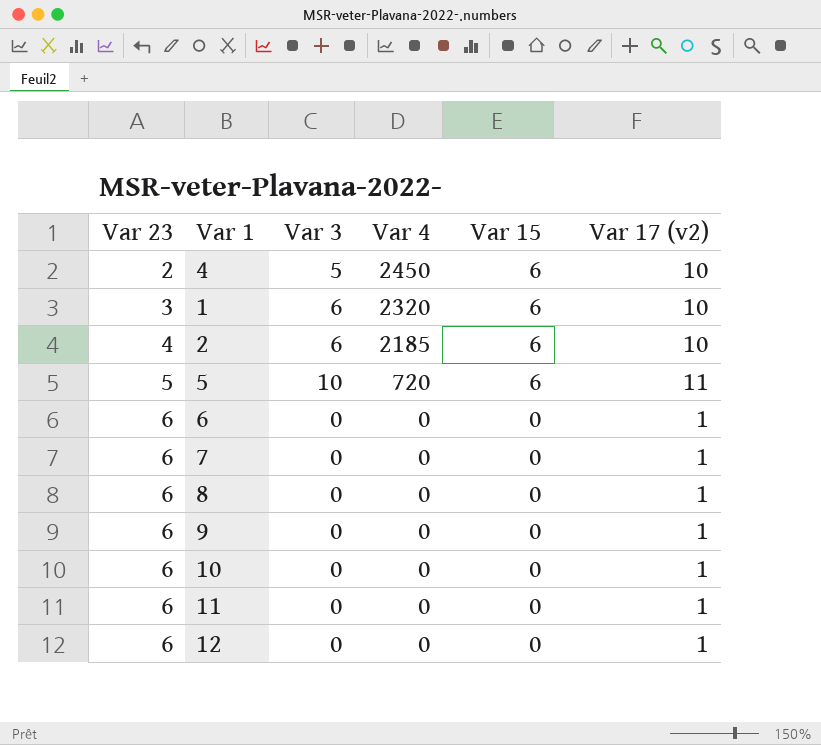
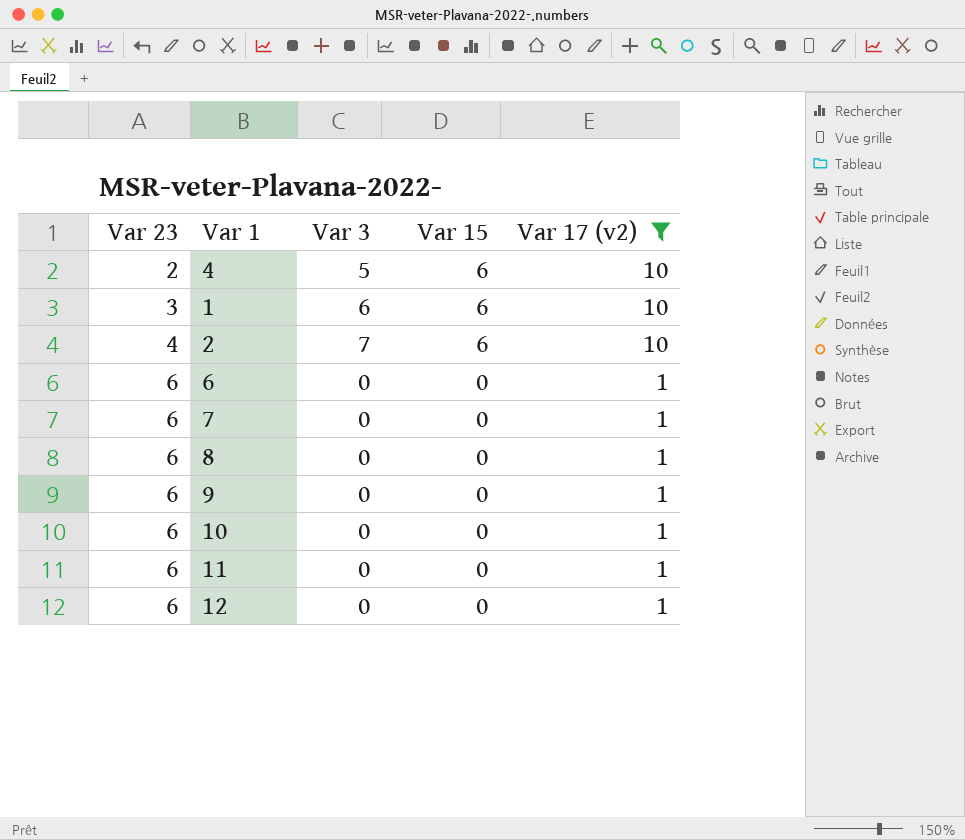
filter: none -> Var 17 (v2) != 11
column Var 4 | position: 4 -> none
2 | Var 3: 6 -> 7

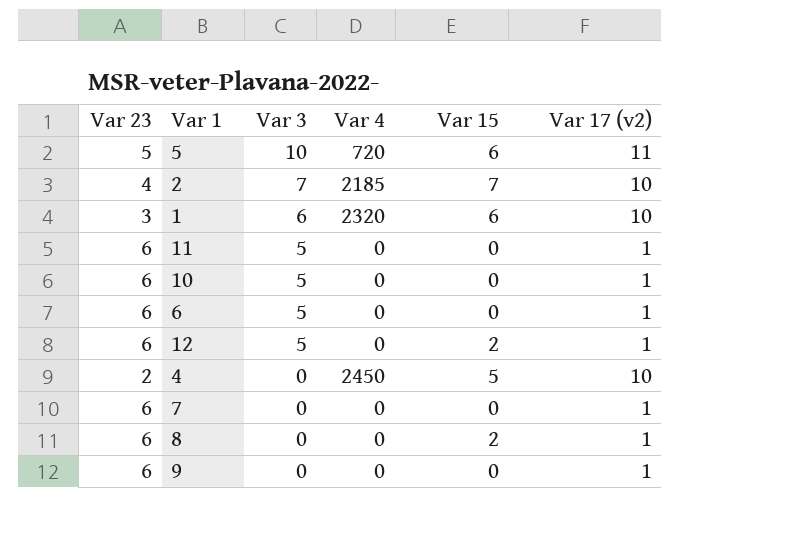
filter: Var 17 (v2) != 11 -> none
row order: Var 23 ascending -> Var 3 descending
column Var 4 | position: none -> 4
2 | Var 15: 6 -> 7
11 | Var 3: 0 -> 5
10 | Var 3: 0 -> 5
6 | Var 3: 0 -> 5
12 | Var 3: 0 -> 5
12 | Var 15: 0 -> 2
4 | Var 3: 5 -> 0
4 | Var 15: 6 -> 5
8 | Var 15: 0 -> 2

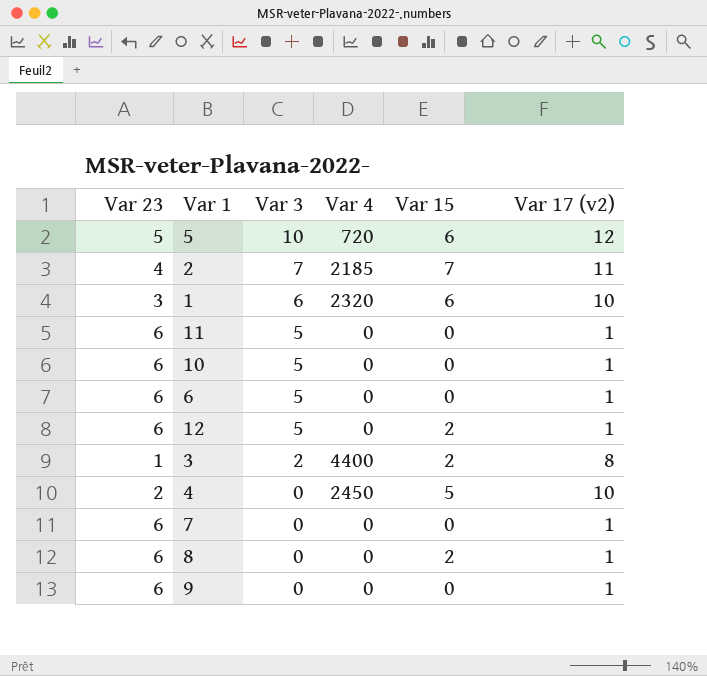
5 | Var 17 (v2): 11 -> 12
2 | Var 17 (v2): 10 -> 11
row 3: none -> 1 | 2 | 4400 | 2 | 8

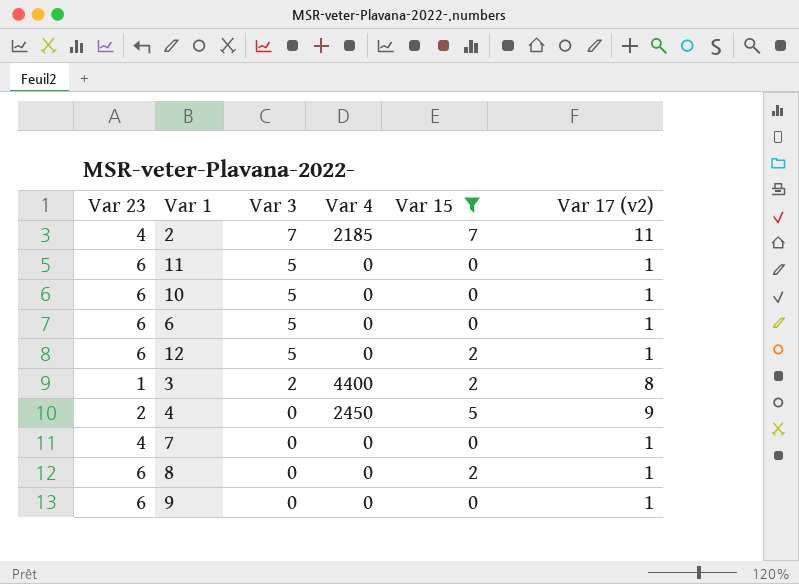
filter: none -> Var 15 != 6
4 | Var 17 (v2): 10 -> 9
7 | Var 23: 6 -> 4

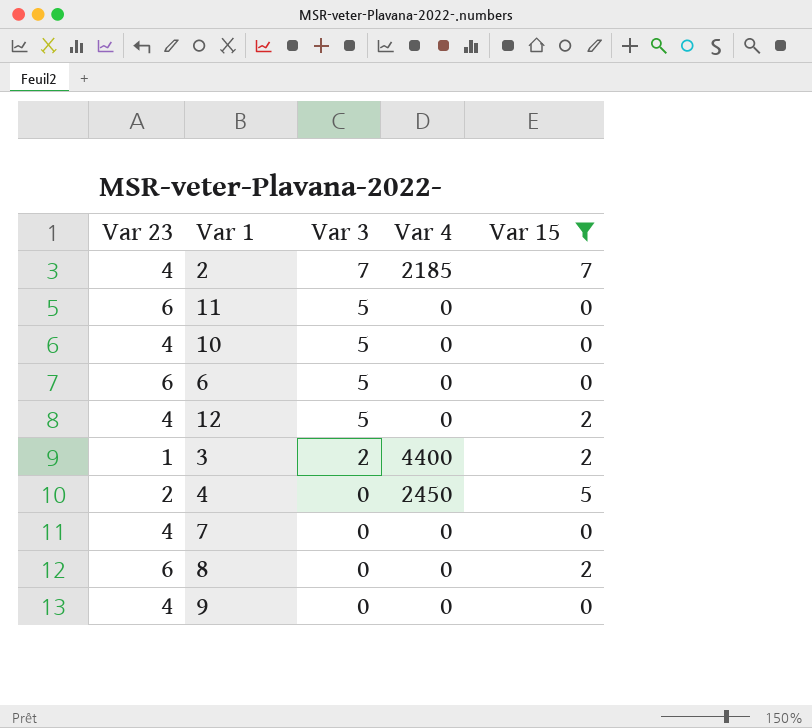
column Var 17 (v2) | position: 6 -> none
10 | Var 23: 6 -> 4
12 | Var 23: 6 -> 4
9 | Var 23: 6 -> 4

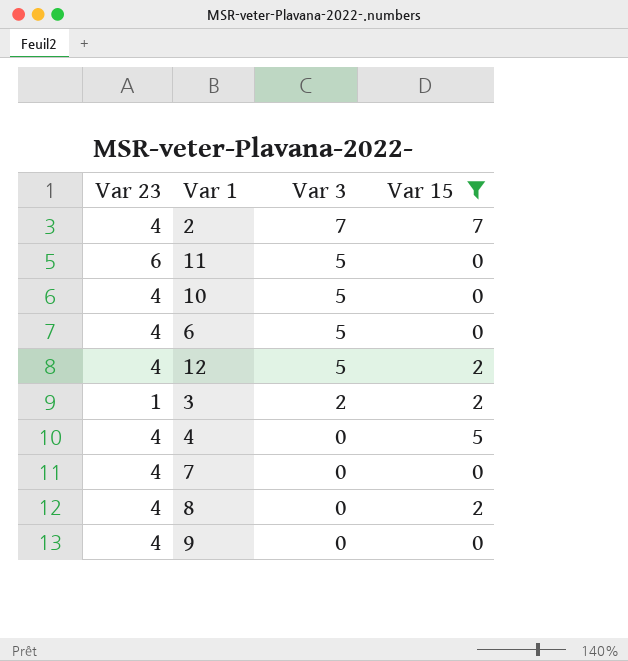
column Var 4 | position: 4 -> none
6 | Var 23: 6 -> 4
4 | Var 23: 2 -> 4
8 | Var 23: 6 -> 4

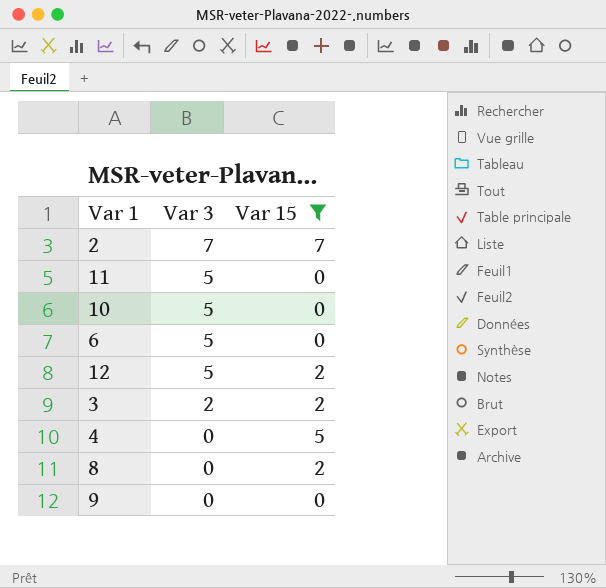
column Var 23 | position: 1 -> none
row 7: 4 | 0 | 0 -> none

